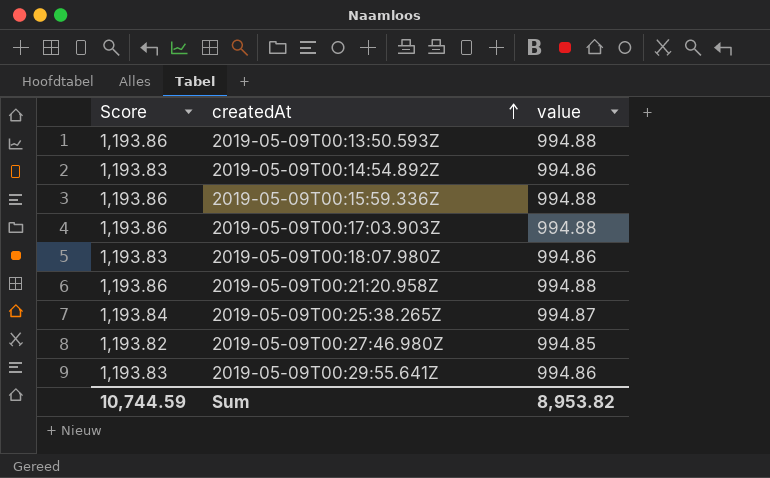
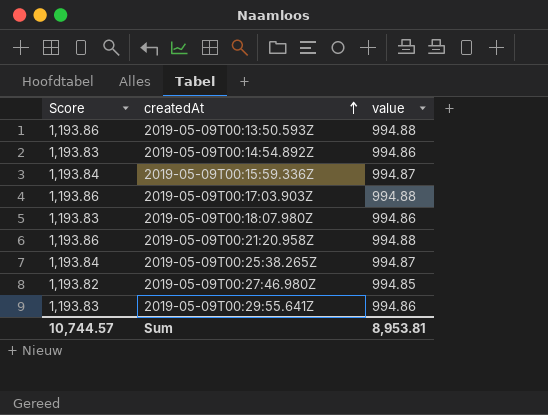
2019-05-09T00:15:59.336Z | Score: 1,193.86 -> 1,193.84
2019-05-09T00:15:59.336Z | value: 994.88 -> 994.87
Sum | Score: 10,744.59 -> 10,744.57
Sum | value: 8,953.82 -> 8,953.81

